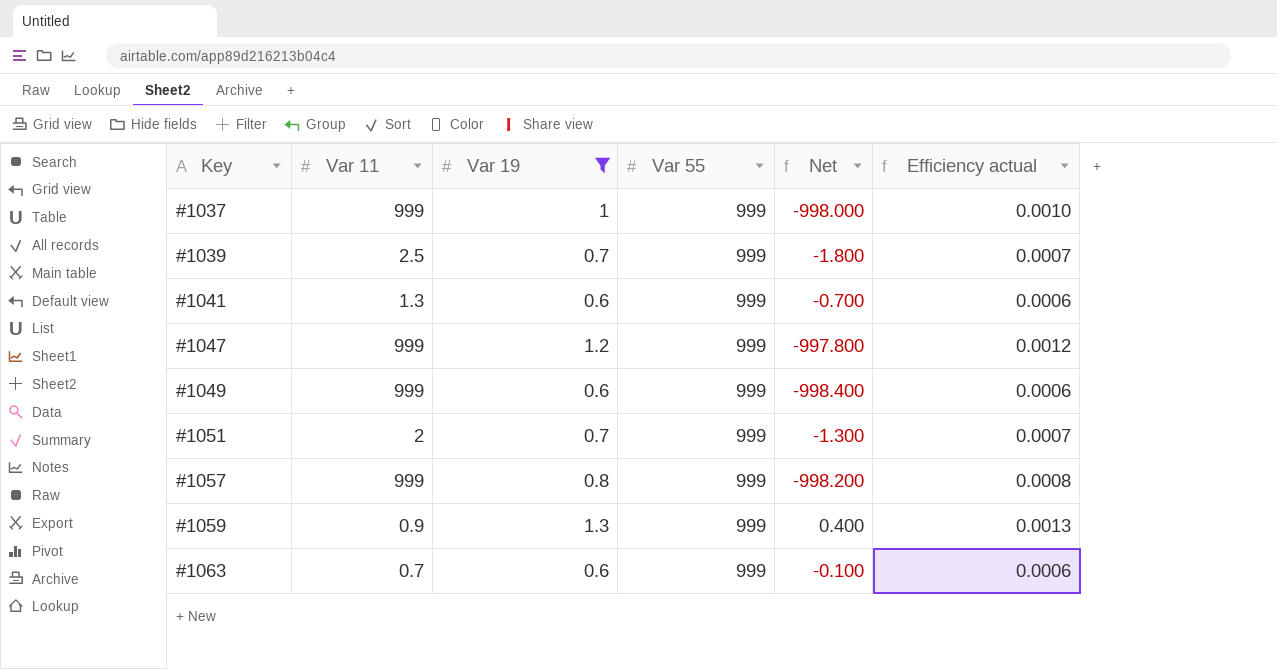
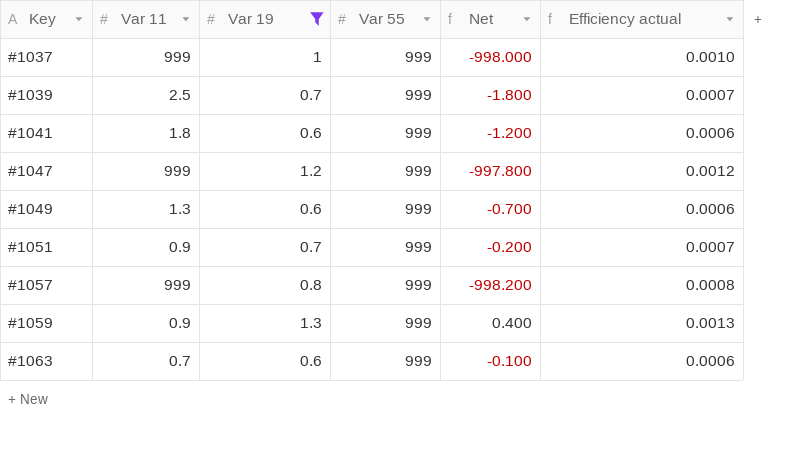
#1041 | Var 11: 1.3 -> 1.8
#1041 | Net: -0.700 -> -1.200
#1049 | Var 11: 999 -> 1.3
#1049 | Net: -998.400 -> -0.700
#1051 | Var 11: 2 -> 0.9
#1051 | Net: -1.300 -> -0.200

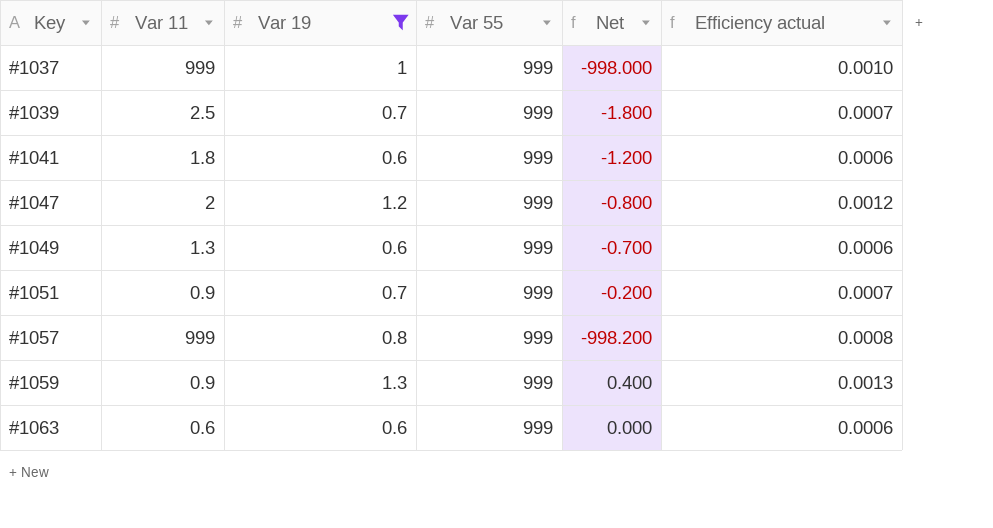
#1047 | Var 11: 999 -> 2
#1047 | Net: -997.800 -> -0.800
#1063 | Var 11: 0.7 -> 0.6
#1063 | Net: -0.100 -> 0.000

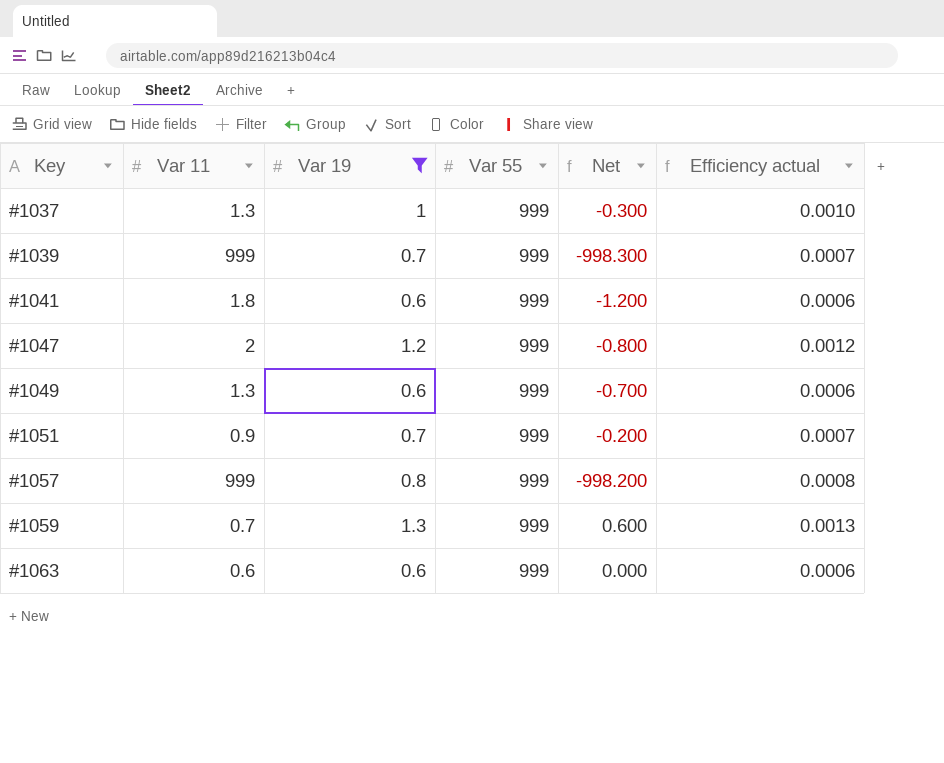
#1037 | Var 11: 999 -> 1.3
#1037 | Net: -998.000 -> -0.300
#1039 | Var 11: 2.5 -> 999
#1039 | Net: -1.800 -> -998.300
#1059 | Var 11: 0.9 -> 0.7
#1059 | Net: 0.400 -> 0.600

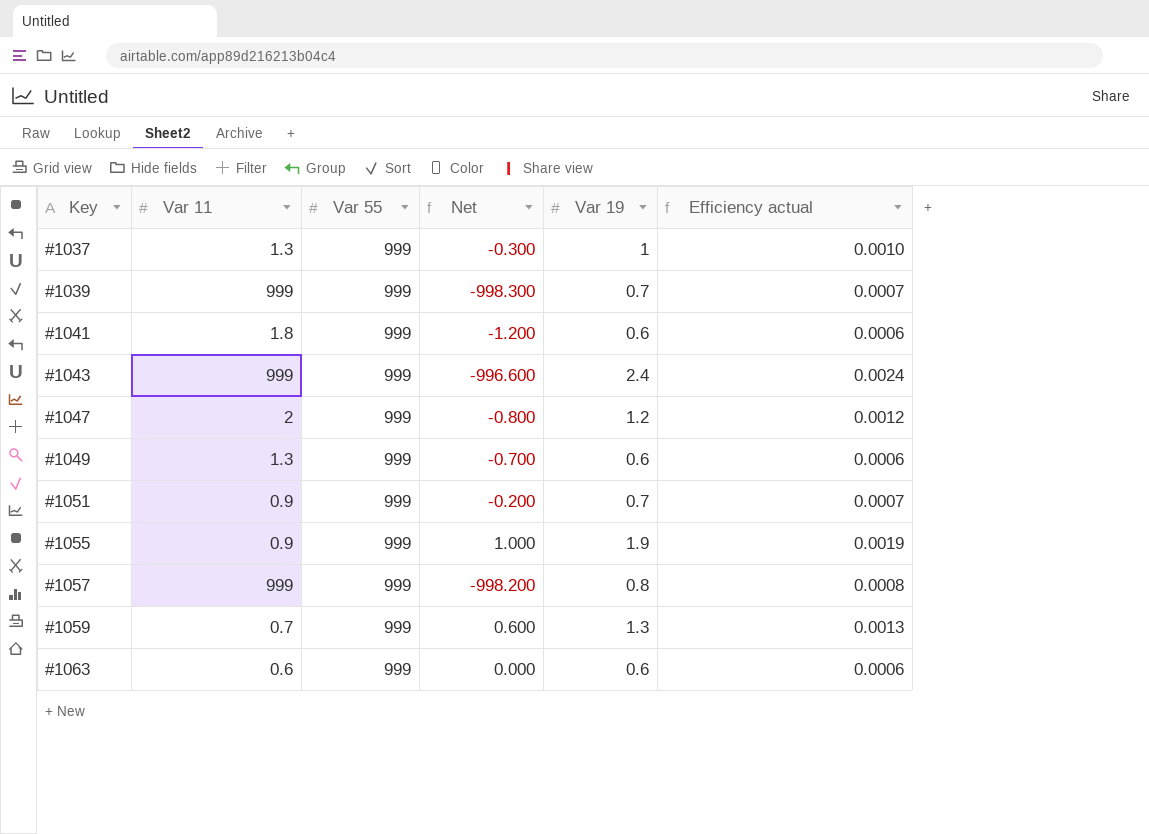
filter: Var 19 <= 1.3 -> none
column Var 19 | position: 3 -> 5

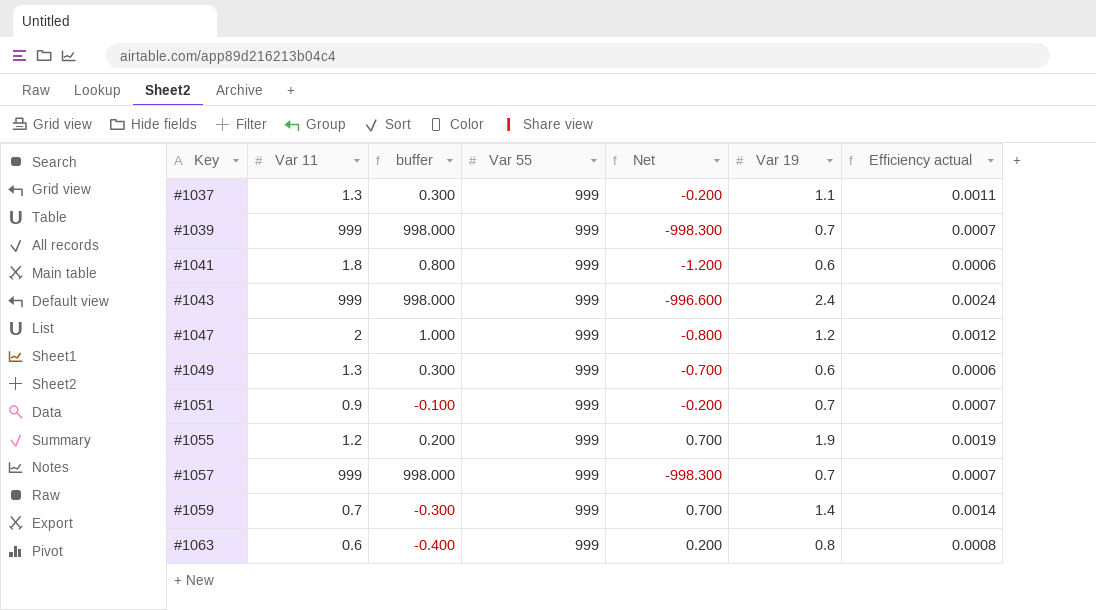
column buffer | formula: none -> [Var 11] - 1
#1037 | Net: -0.300 -> -0.200
#1037 | Var 19: 1 -> 1.1
#1037 | Efficiency actual: 0.0010 -> 0.0011
#1055 | Var 11: 0.9 -> 1.2
#1055 | Net: 1.000 -> 0.700
#1057 | Net: -998.200 -> -998.300
#1057 | Var 19: 0.8 -> 0.7
#1057 | Efficiency actual: 0.0008 -> 0.0007
#1059 | Net: 0.600 -> 0.700
#1059 | Var 19: 1.3 -> 1.4
#1059 | Efficiency actual: 0.0013 -> 0.0014
#1063 | Net: 0.000 -> 0.200
#1063 | Var 19: 0.6 -> 0.8
#1063 | Efficiency actual: 0.0006 -> 0.0008

